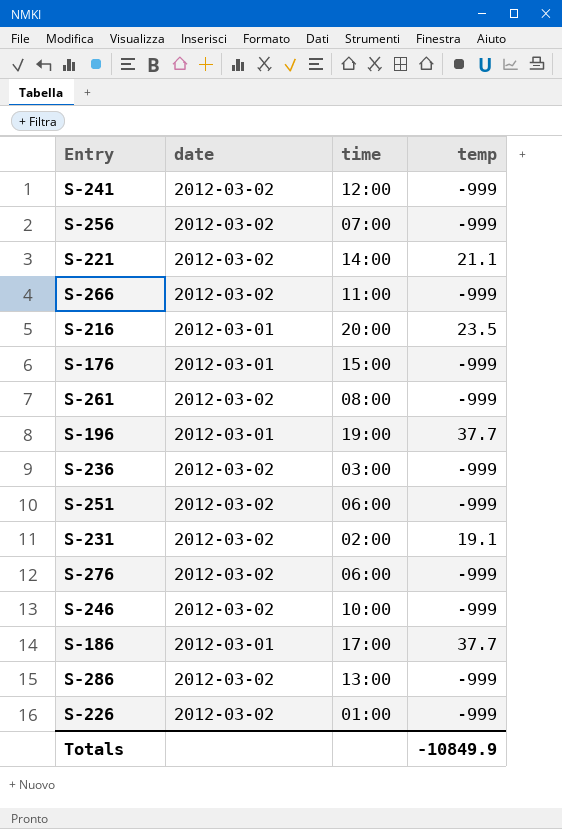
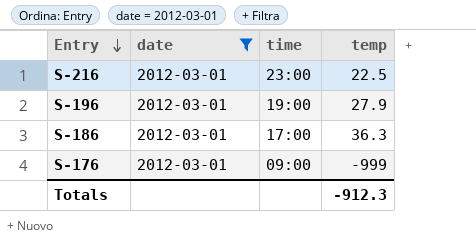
filter: none -> date = 2012-03-01
row order: none -> Entry descending
S-216 | time: 20:00 -> 23:00
S-216 | temp: 23.5 -> 22.5
S-196 | temp: 37.7 -> 27.9
S-186 | temp: 37.7 -> 36.3
S-176 | time: 15:00 -> 09:00
Totals | temp: -10849.9 -> -912.3

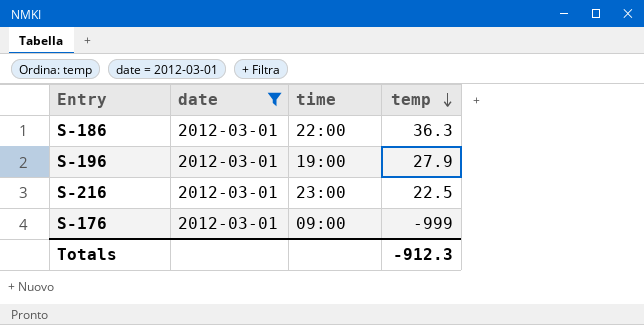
row order: Entry descending -> temp descending
S-186 | time: 17:00 -> 22:00

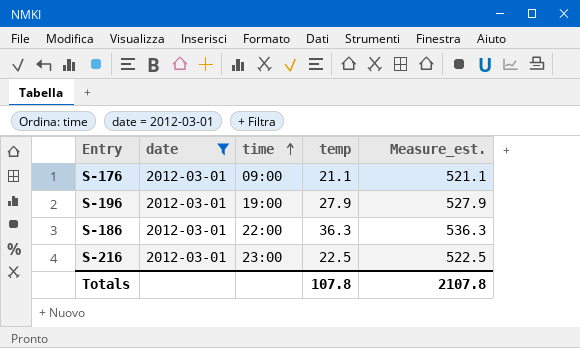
row order: temp descending -> time ascending
column Measure_est. | formula: none -> [temp] + 500
S-176 | temp: -999 -> 21.1
Totals | temp: -912.3 -> 107.8

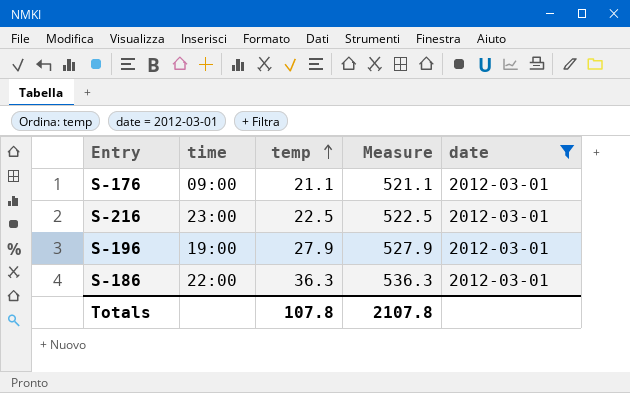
row order: time ascending -> temp ascending
column name: Measure_est. -> Measure
column date | position: 2 -> 5

